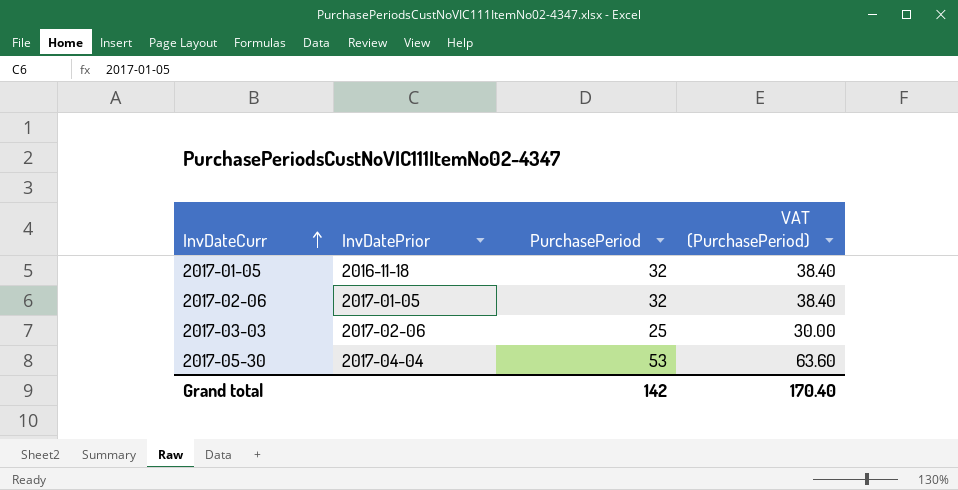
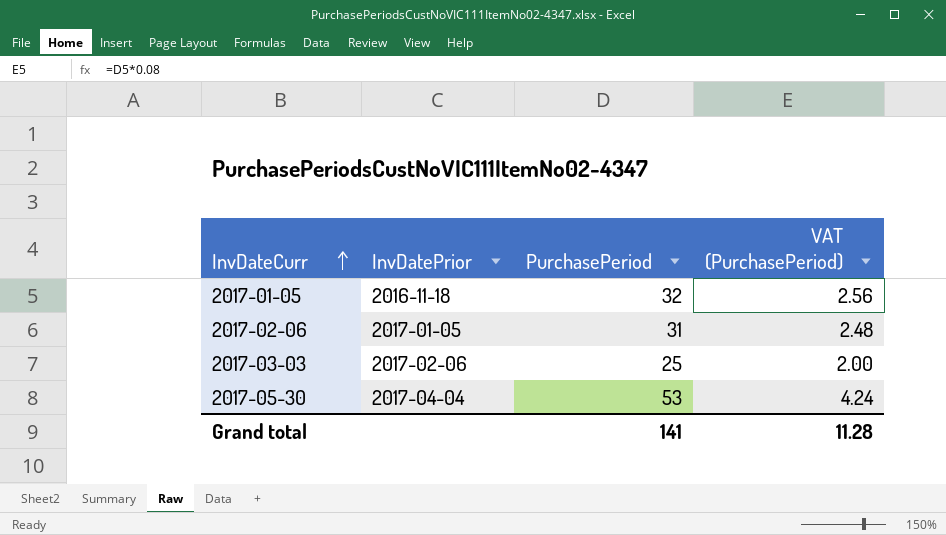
column VAT (PurchasePeriod) | formula: [PurchasePeriod] * 1.2 -> [PurchasePeriod] * 0.08
2017-02-06 | PurchasePeriod: 32 -> 31
Grand total | PurchasePeriod: 142 -> 141
Grand total | VAT (PurchasePeriod): 170.40 -> 11.28

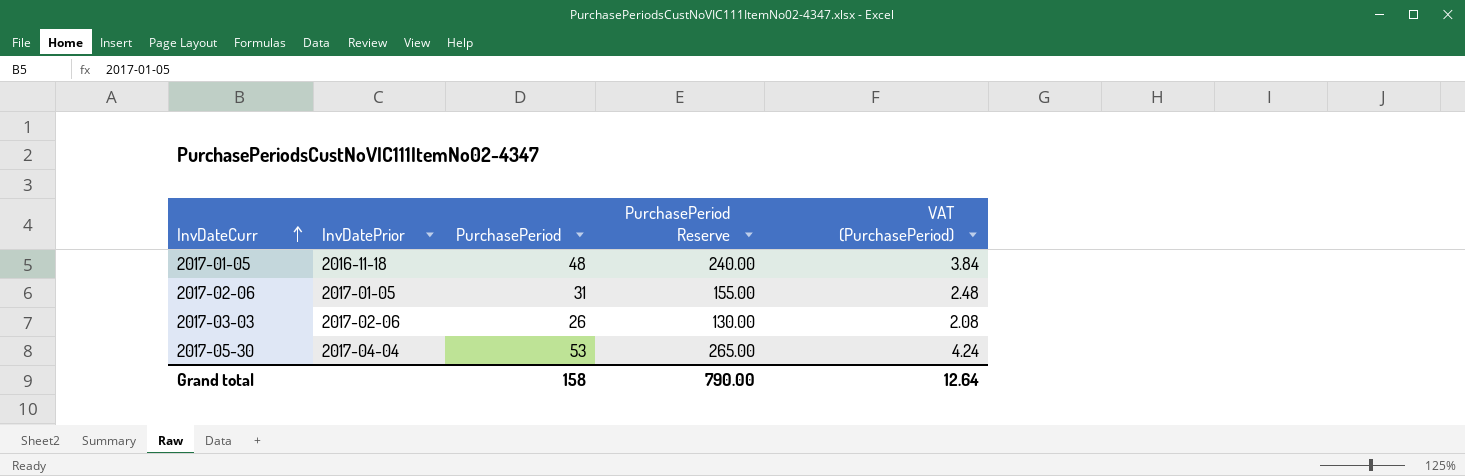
column PurchasePeriod Reserve | formula: none -> [PurchasePeriod] * 5
2017-01-05 | PurchasePeriod: 32 -> 48
2017-01-05 | VAT (PurchasePeriod): 2.56 -> 3.84
2017-03-03 | PurchasePeriod: 25 -> 26
2017-03-03 | VAT (PurchasePeriod): 2.00 -> 2.08
Grand total | PurchasePeriod: 141 -> 158
Grand total | VAT (PurchasePeriod): 11.28 -> 12.64

